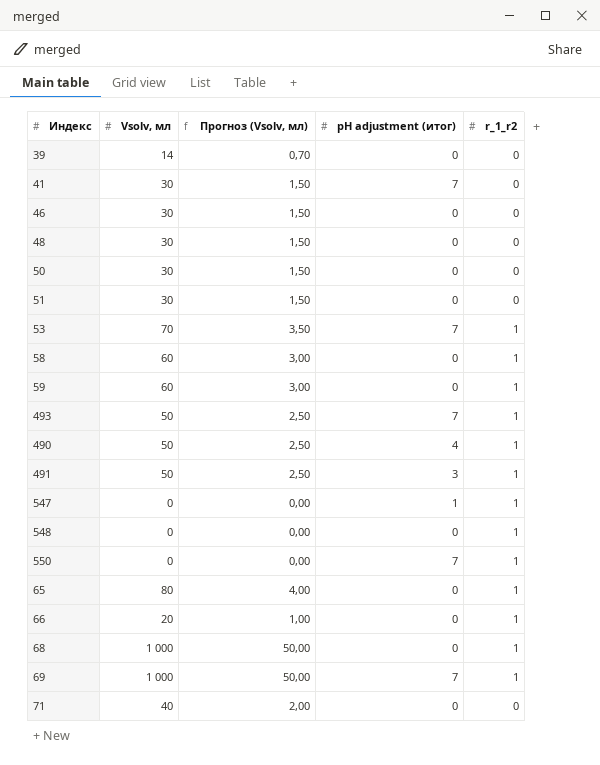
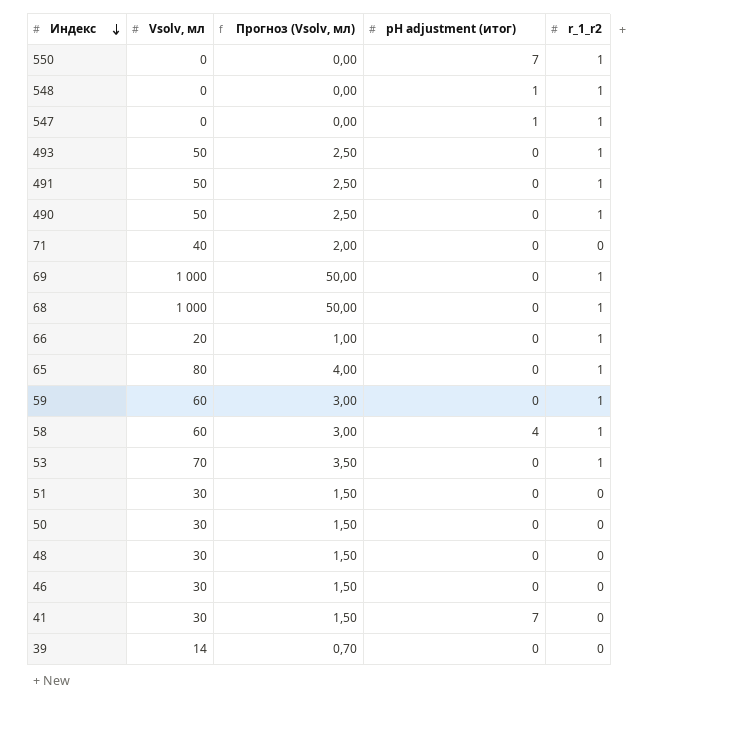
row order: none -> Индекс descending
548 | pH adjustment (итог): 0 -> 1
493 | pH adjustment (итог): 7 -> 0
491 | pH adjustment (итог): 3 -> 0
490 | pH adjustment (итог): 4 -> 0
69 | pH adjustment (итог): 7 -> 0
58 | pH adjustment (итог): 0 -> 4
53 | pH adjustment (итог): 7 -> 0

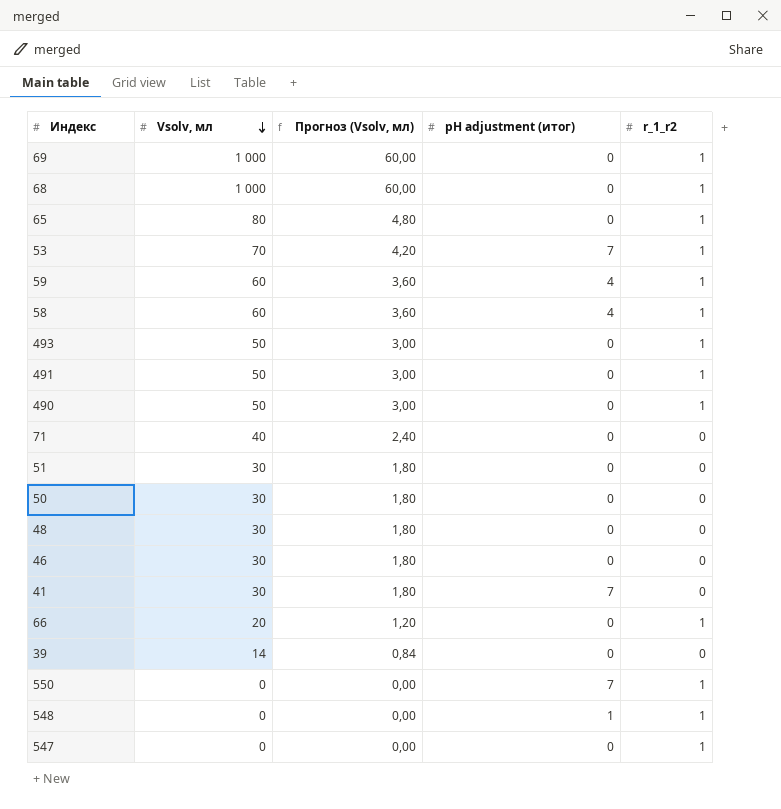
row order: Индекс descending -> Vsolv, мл descending
column Прогноз (Vsolv, мл) | formula: [Vsolv, мл] * 0,05 -> [Vsolv, мл] * 0,06
53 | pH adjustment (итог): 0 -> 7
59 | pH adjustment (итог): 0 -> 4
547 | pH adjustment (итог): 1 -> 0

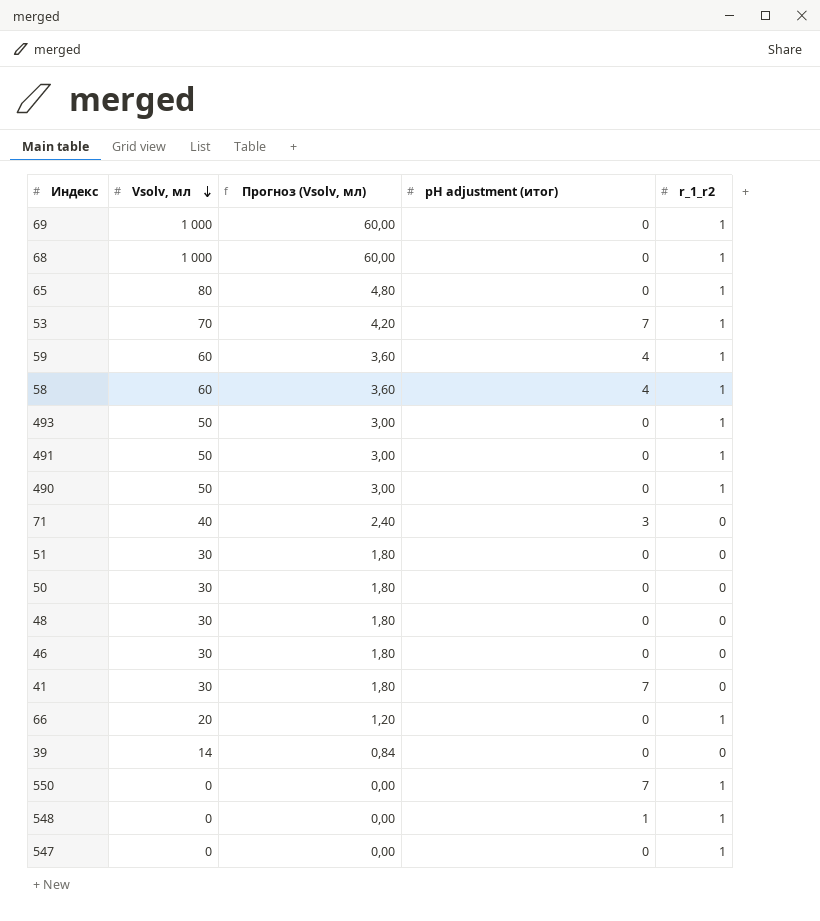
71 | pH adjustment (итог): 0 -> 3

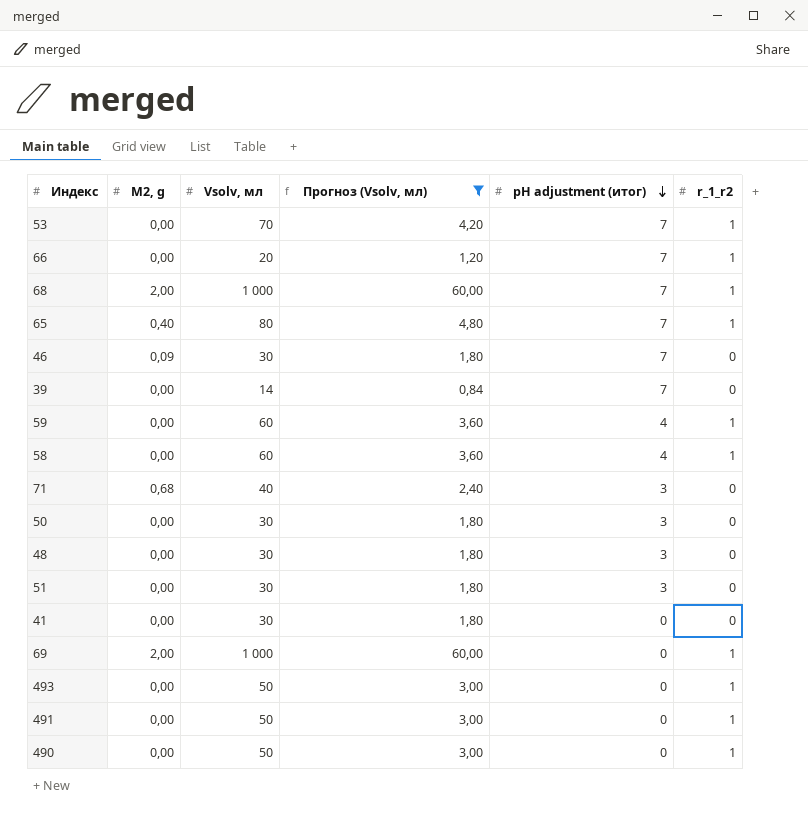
filter: none -> Прогноз (Vsolv, мл) != 0,00
row order: Vsolv, мл descending -> pH adjustment (итог) descending
column M2, g | position: none -> 2
66 | pH adjustment (итог): 0 -> 7
68 | pH adjustment (итог): 0 -> 7
65 | pH adjustment (итог): 0 -> 7
46 | pH adjustment (итог): 0 -> 7
39 | pH adjustment (итог): 0 -> 7
50 | pH adjustment (итог): 0 -> 3
48 | pH adjustment (итог): 0 -> 3
51 | pH adjustment (итог): 0 -> 3
41 | pH adjustment (итог): 7 -> 0

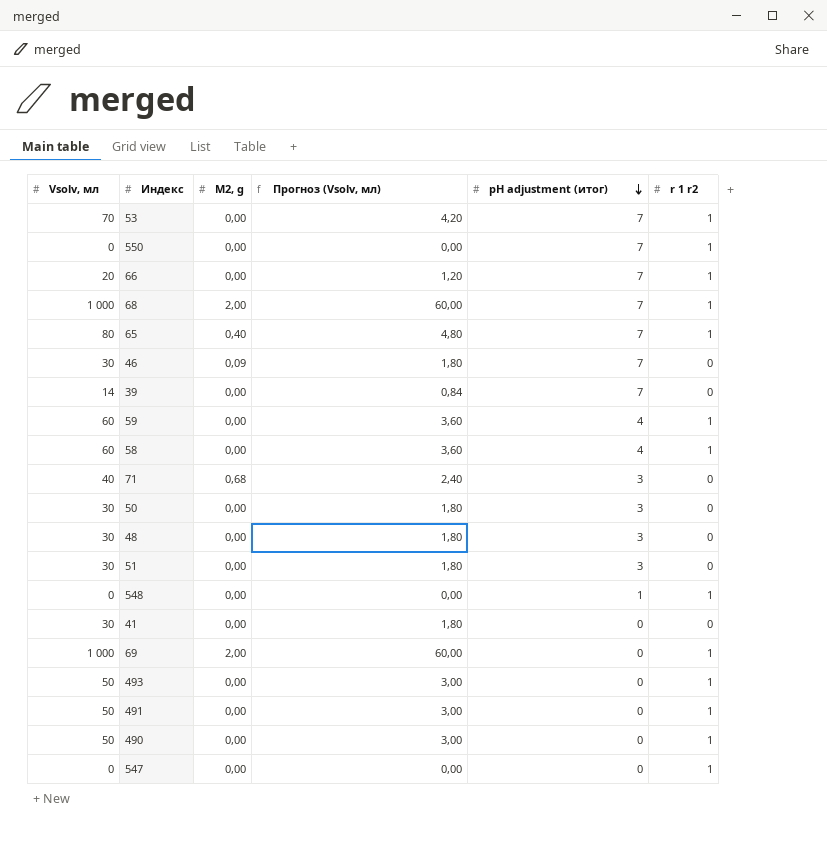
filter: Прогноз (Vsolv, мл) != 0,00 -> none
column Vsolv, мл | position: 3 -> 1
column name: r_1_r2 -> r 1 r2

